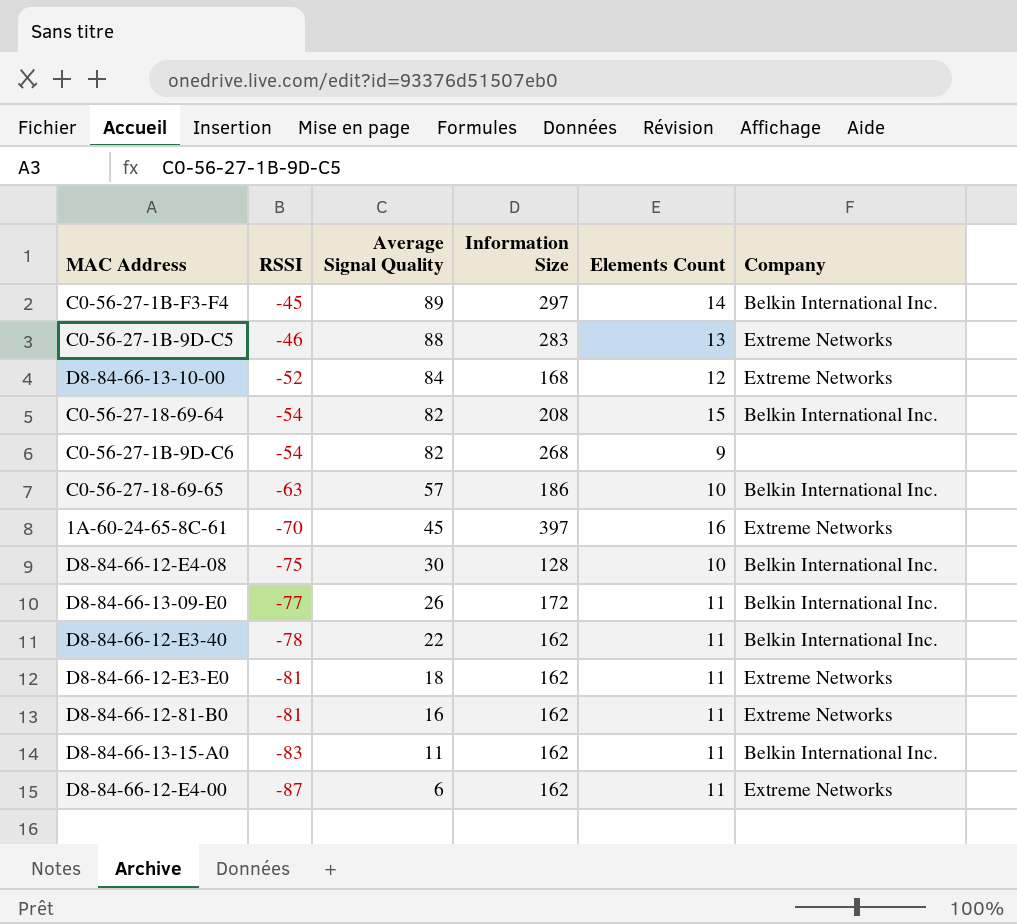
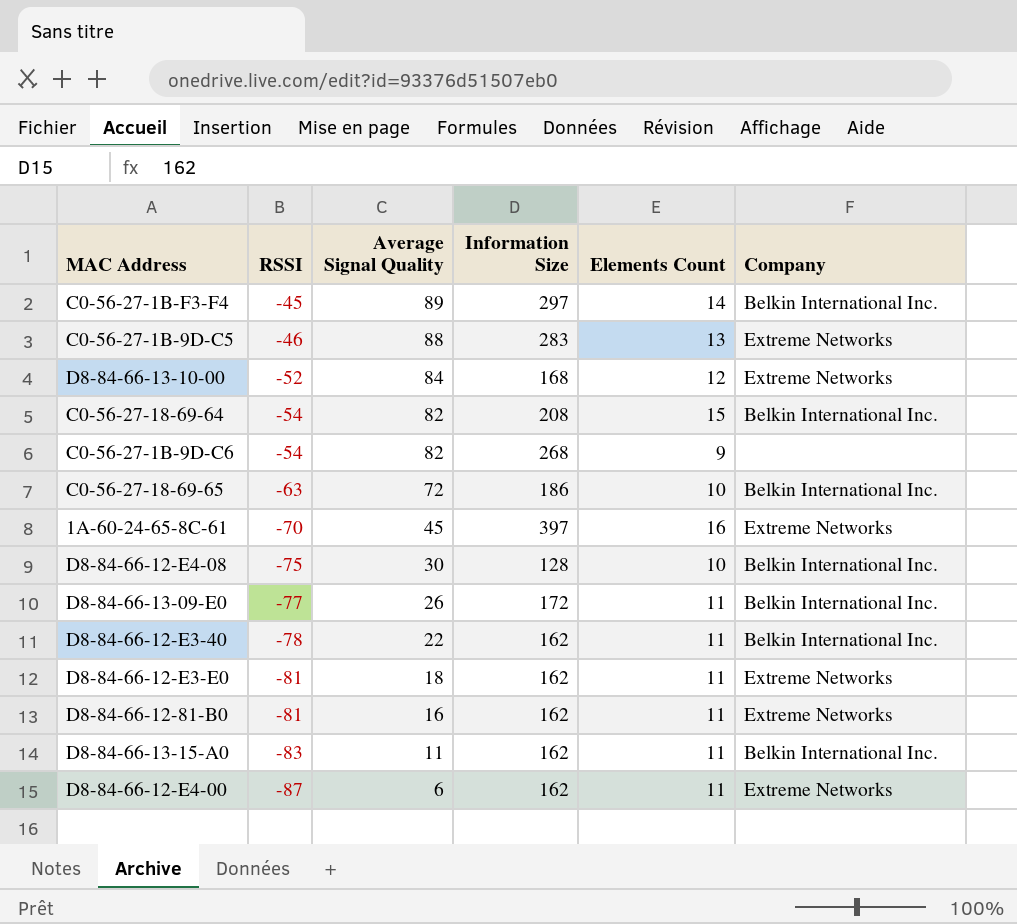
C0-56-27-18-69-65 | Average Signal Quality: 57 -> 72

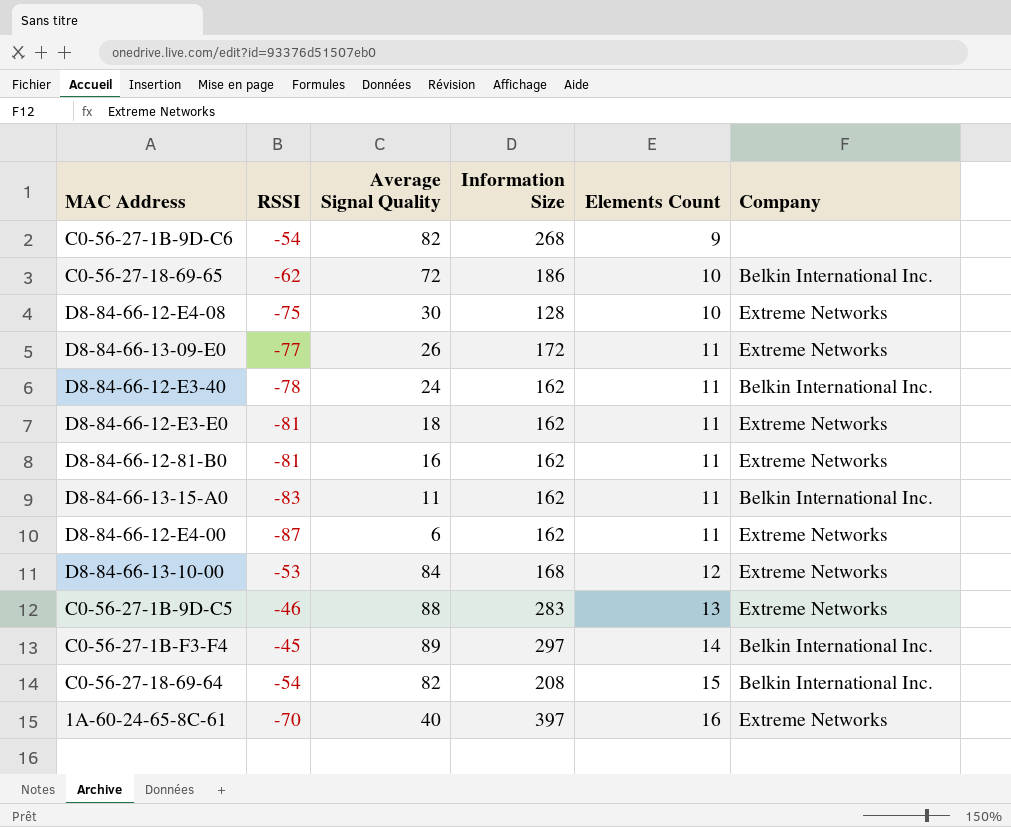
row order: RSSI descending -> Elements Count ascending
C0-56-27-18-69-65 | RSSI: -63 -> -62
D8-84-66-12-E4-08 | Company: Belkin International Inc. -> Extreme Networks
D8-84-66-13-09-E0 | Company: Belkin International Inc. -> Extreme Networks
D8-84-66-12-E3-40 | Average Signal Quality: 22 -> 24
D8-84-66-13-10-00 | RSSI: -52 -> -53
1A-60-24-65-8C-61 | Average Signal Quality: 45 -> 40

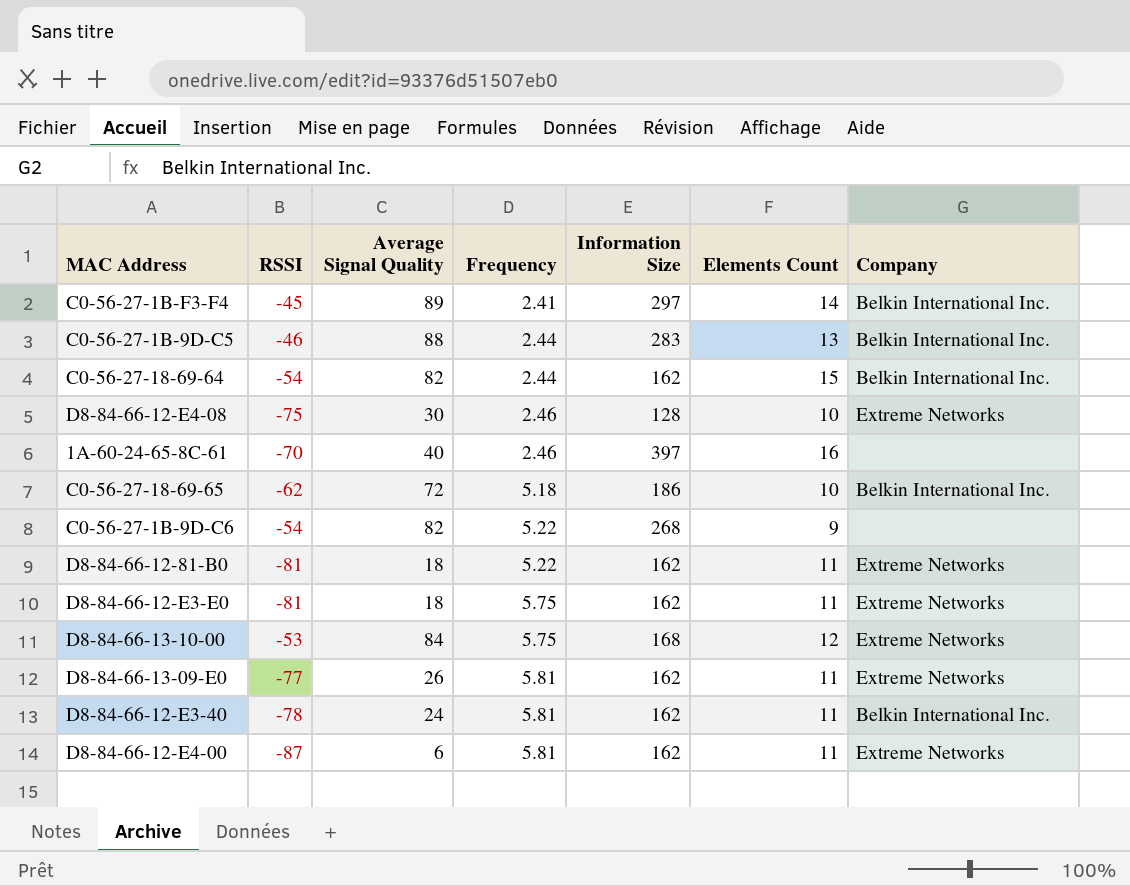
row order: Elements Count ascending -> Frequency ascending
column Frequency | position: none -> 4
row D8-84-66-13-15-A0: -83 | 11 | 162 | 11 | Belkin International Inc. -> none
C0-56-27-1B-9D-C5 | Company: Extreme Networks -> Belkin International Inc.
C0-56-27-18-69-64 | Information Size: 208 -> 162
1A-60-24-65-8C-61 | Company: Extreme Networks -> none
D8-84-66-12-81-B0 | Average Signal Quality: 16 -> 18
D8-84-66-13-09-E0 | Information Size: 172 -> 162

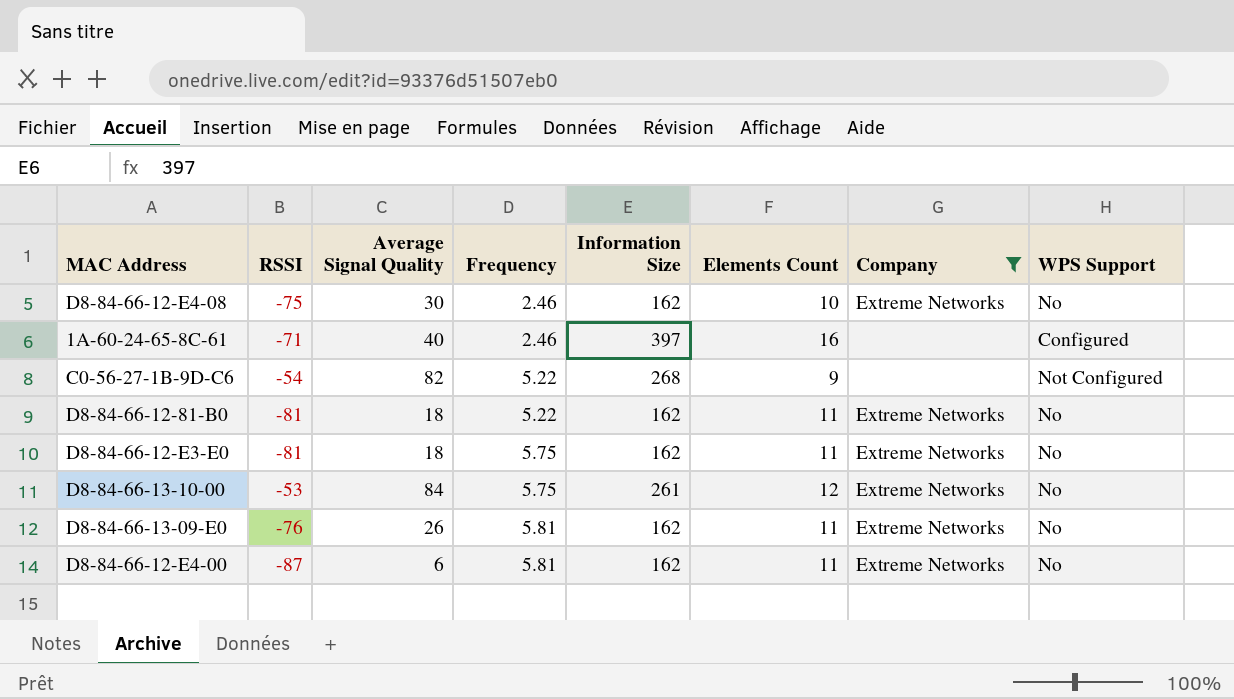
filter: none -> Company != Belkin International Inc.
column WPS Support | position: none -> 8
D8-84-66-12-E4-08 | Information Size: 128 -> 162
1A-60-24-65-8C-61 | RSSI: -70 -> -71
D8-84-66-13-10-00 | Information Size: 168 -> 261
D8-84-66-13-09-E0 | RSSI: -77 -> -76

